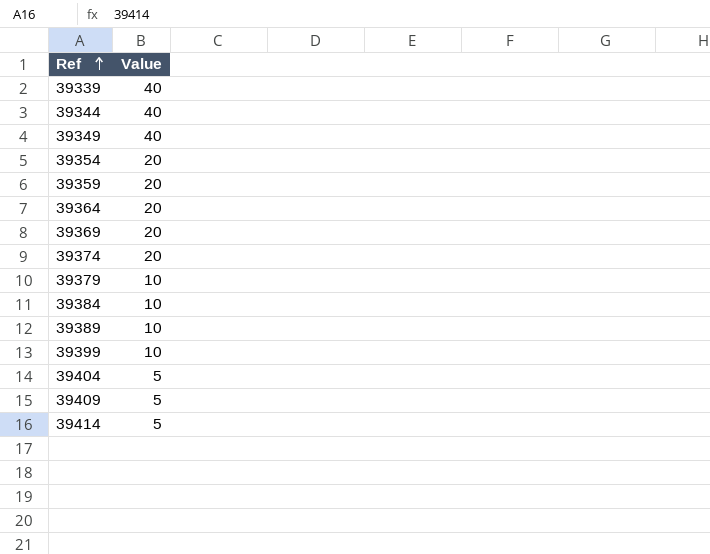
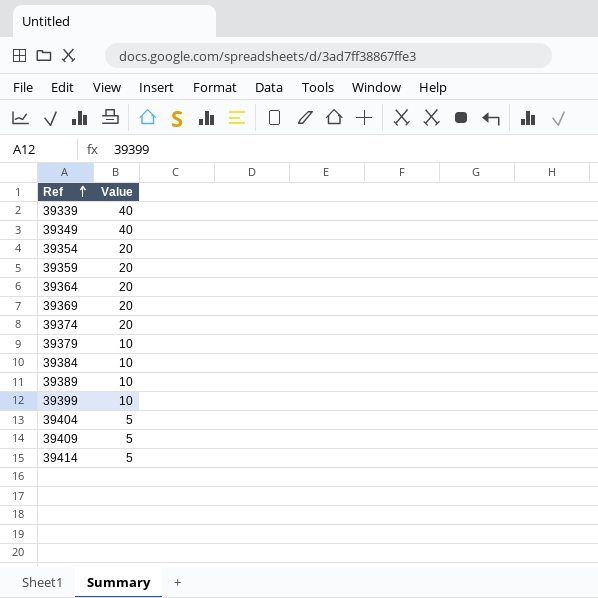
row 39344: 40 -> none

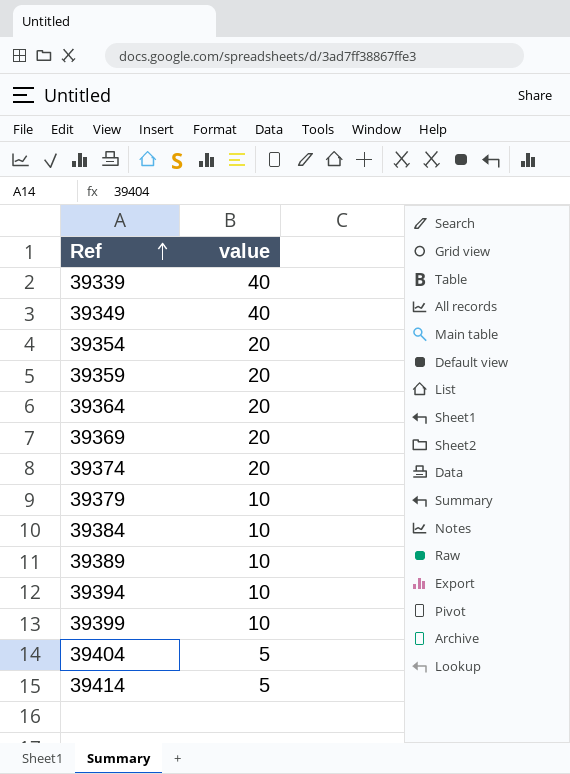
column name: Value -> value
row 39409: 5 -> none
row 39394: none -> 10

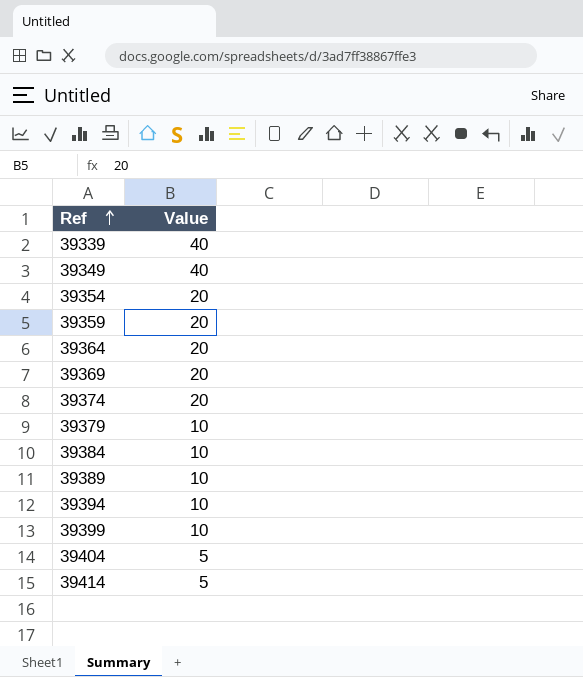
column name: value -> Value

